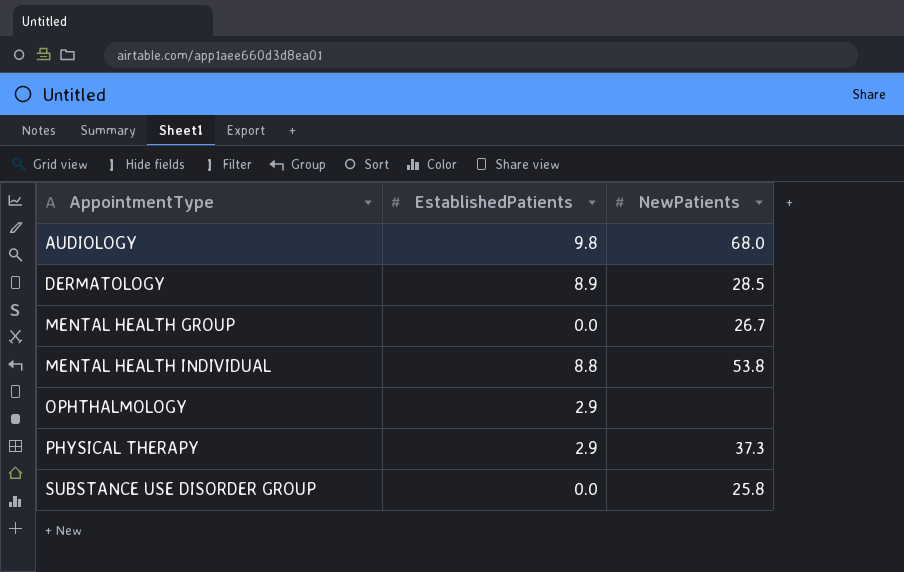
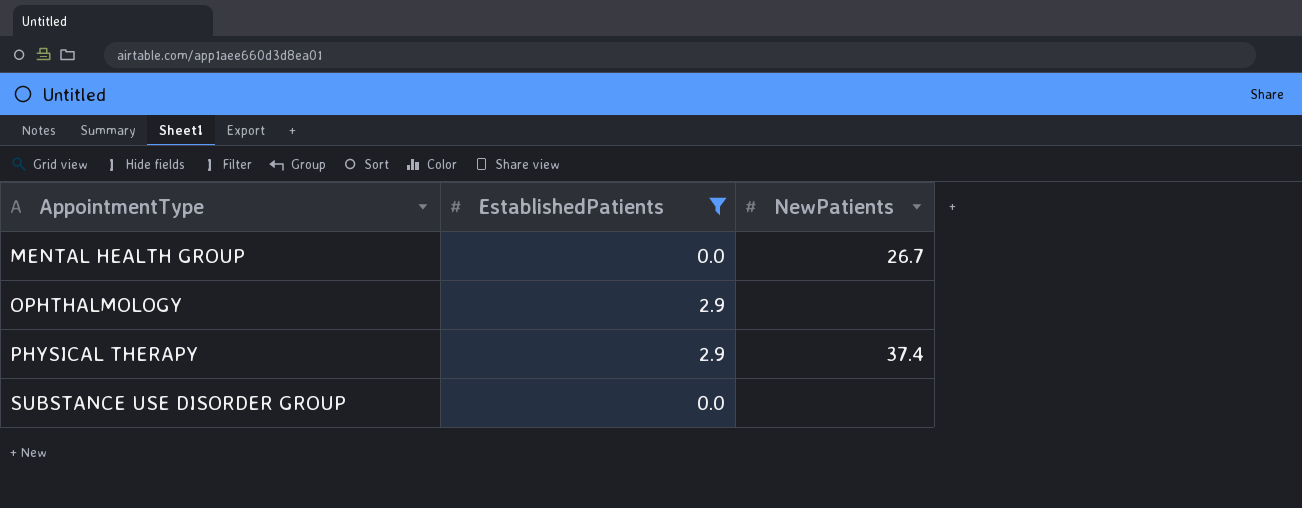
filter: none -> EstablishedPatients <= 2.9
PHYSICAL THERAPY | NewPatients: 37.3 -> 37.4
SUBSTANCE USE DISORDER GROUP | NewPatients: 25.8 -> none

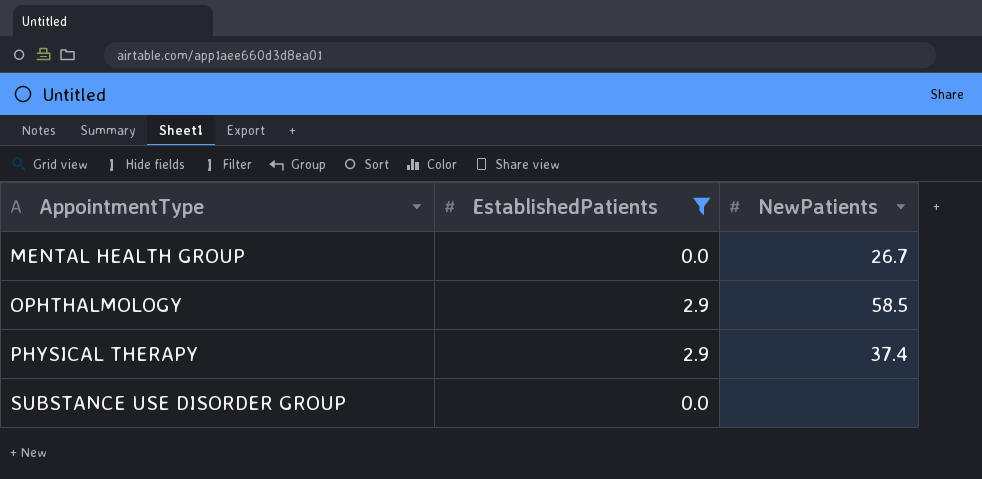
OPHTHALMOLOGY | NewPatients: none -> 58.5

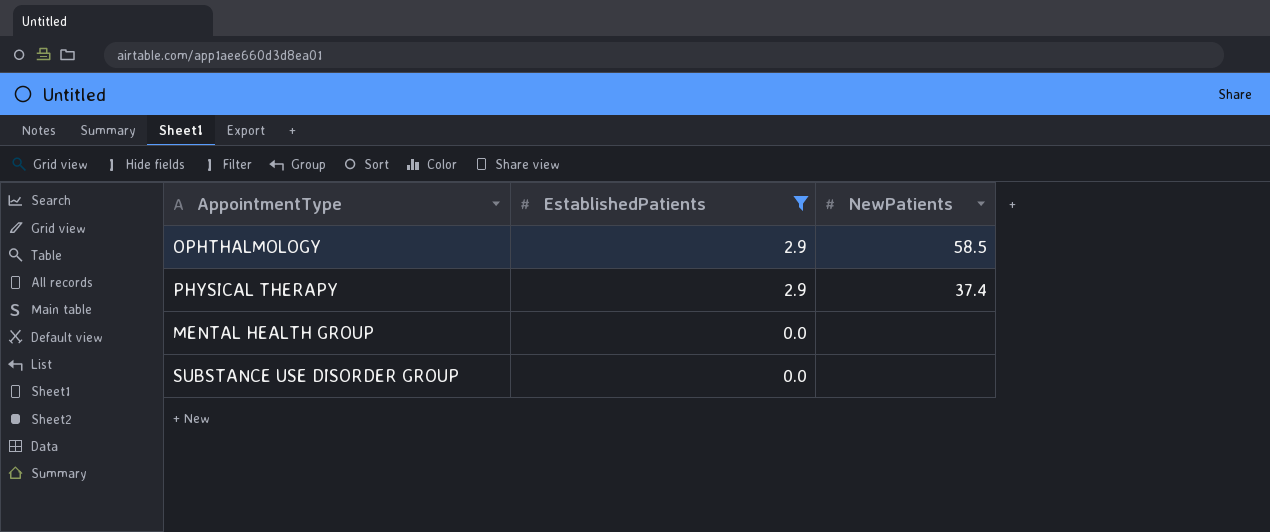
row order: AppointmentType ascending -> EstablishedPatients descending
MENTAL HEALTH GROUP | NewPatients: 26.7 -> none

